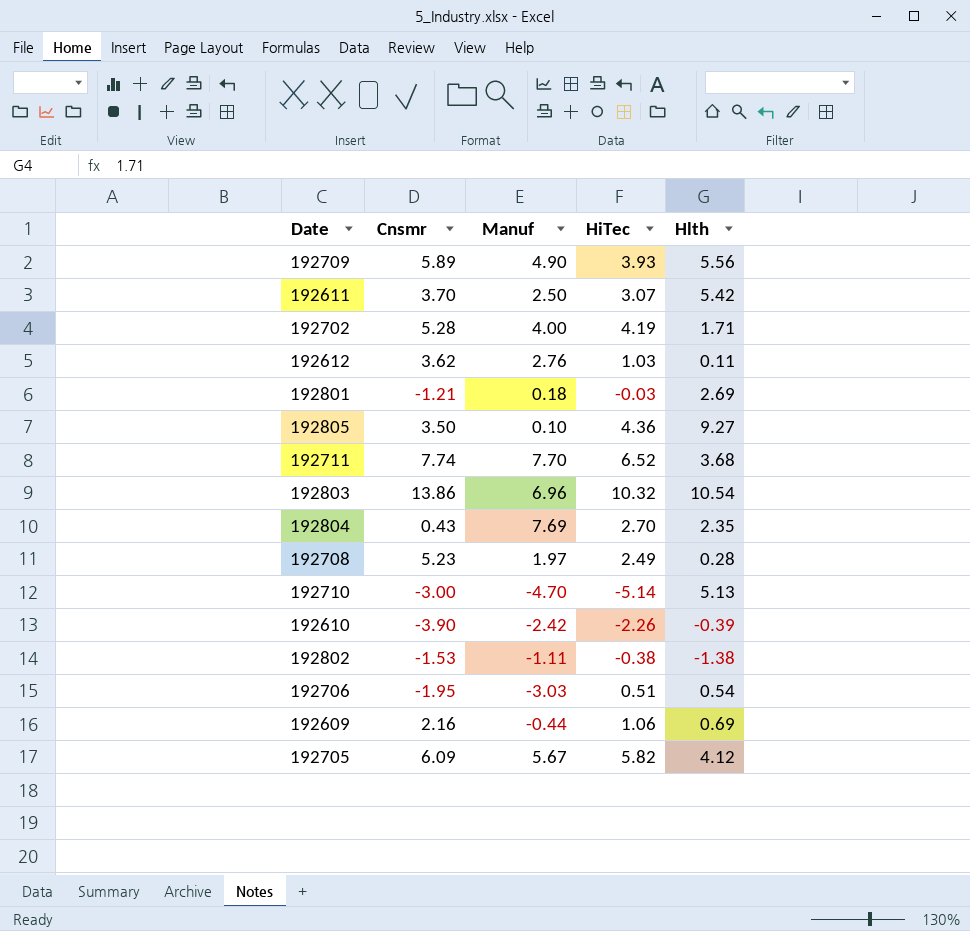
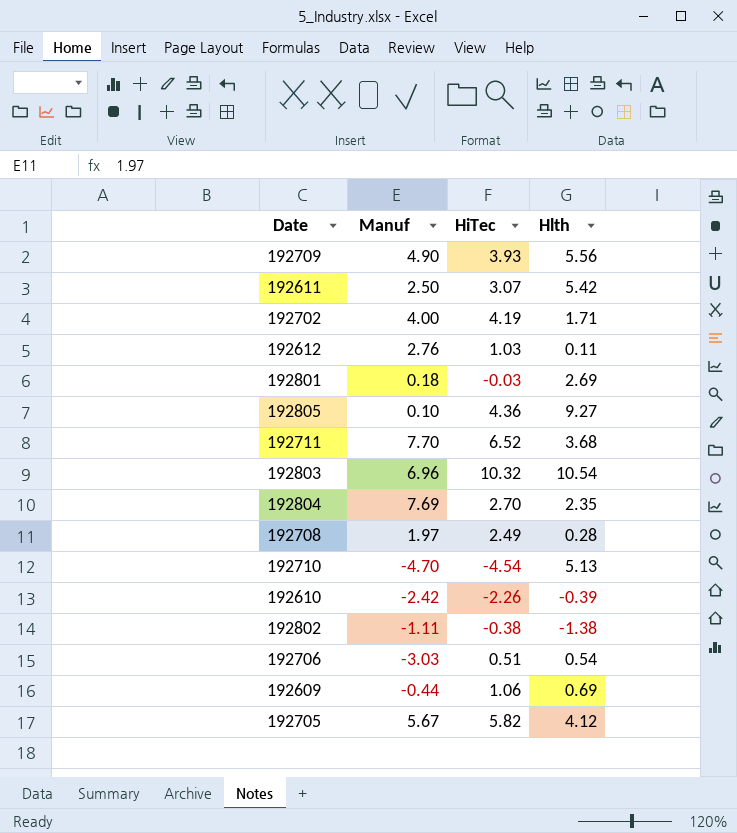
column Cnsmr | position: 2 -> none
192710 | HiTec: -5.14 -> -4.54

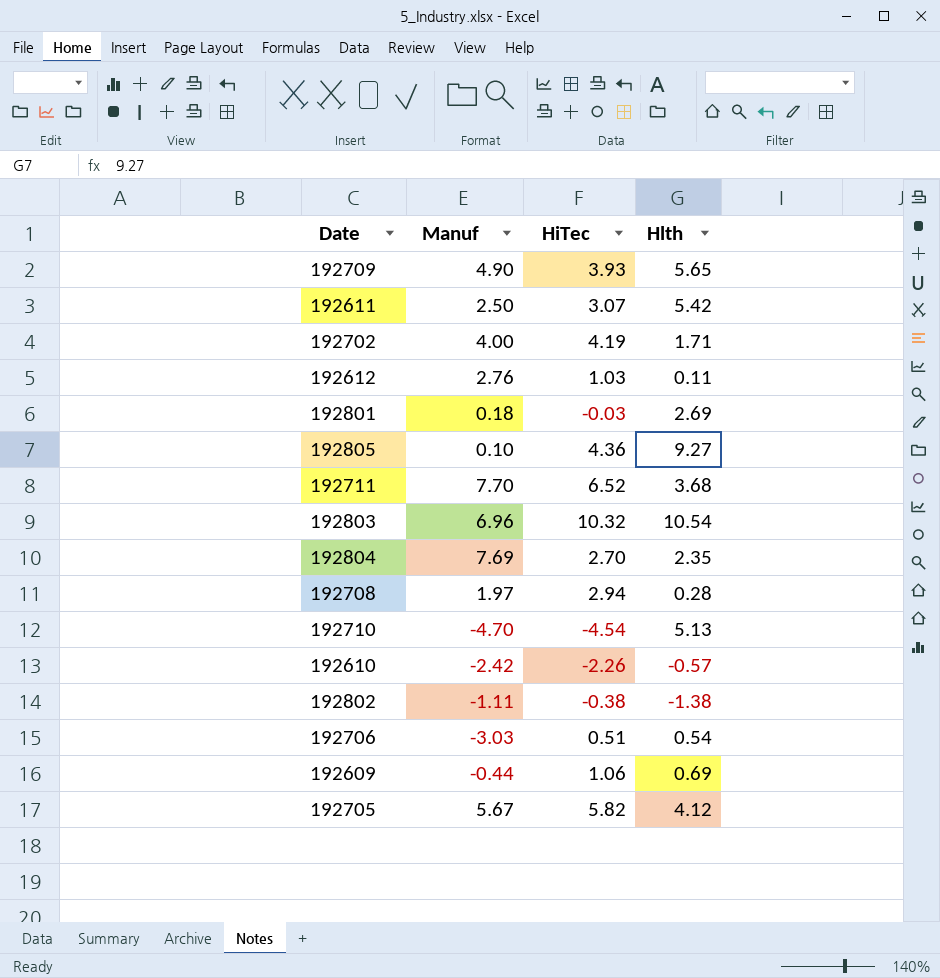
192709 | Hlth: 5.56 -> 5.65
192708 | HiTec: 2.49 -> 2.94
192610 | Hlth: -0.39 -> -0.57

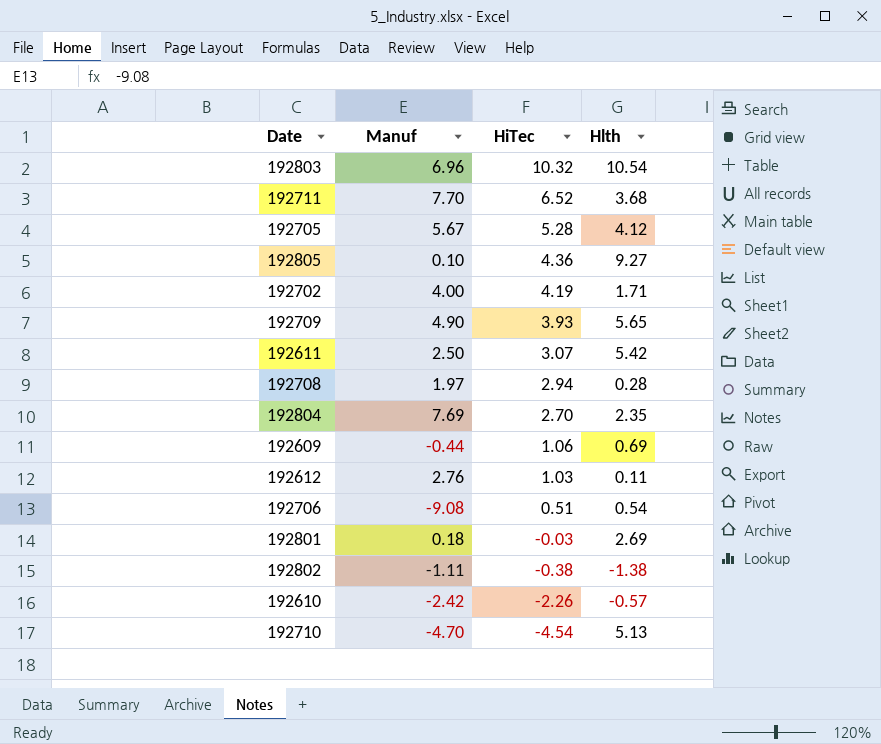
row order: none -> HiTec descending
192705 | HiTec: 5.82 -> 5.28
192706 | Manuf: -3.03 -> -9.08

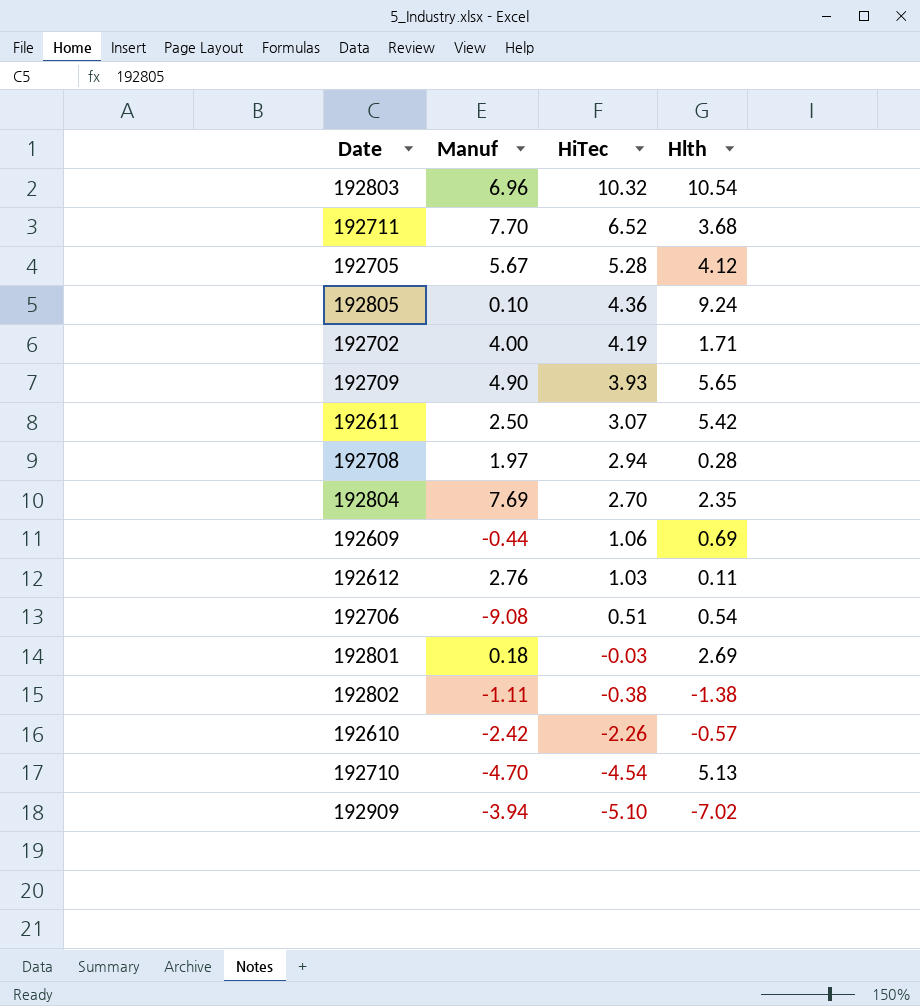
192805 | Hlth: 9.27 -> 9.24
row 192909: none -> -3.94 | -5.10 | -7.02

